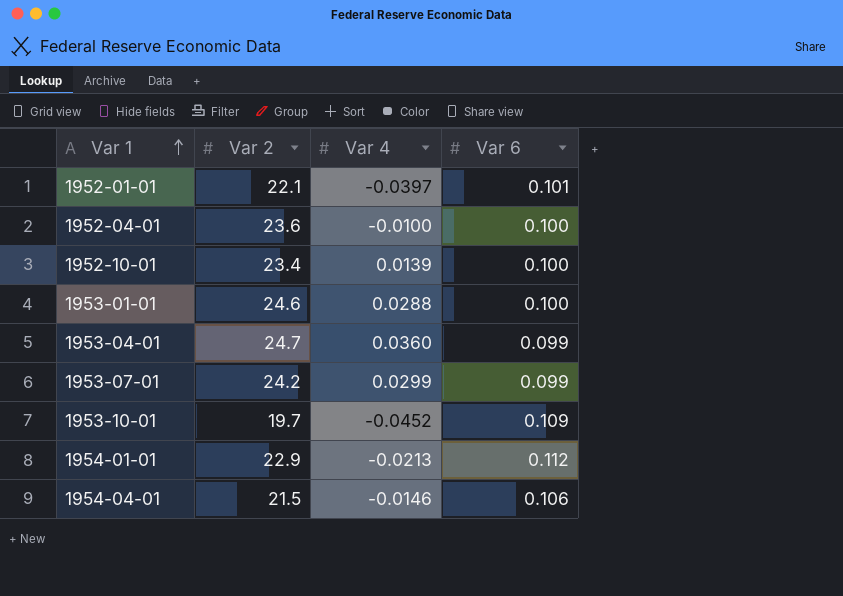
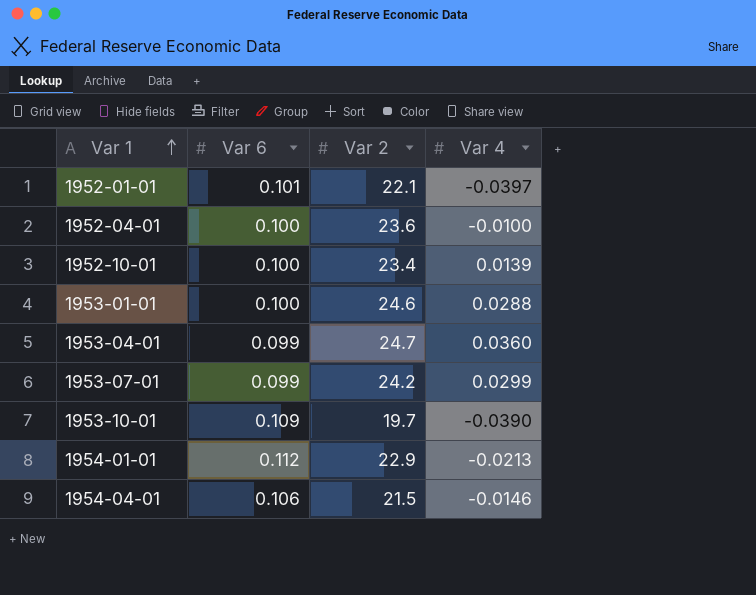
column Var 6 | position: 4 -> 2
1953-10-01 | Var 4: -0.0452 -> -0.0390

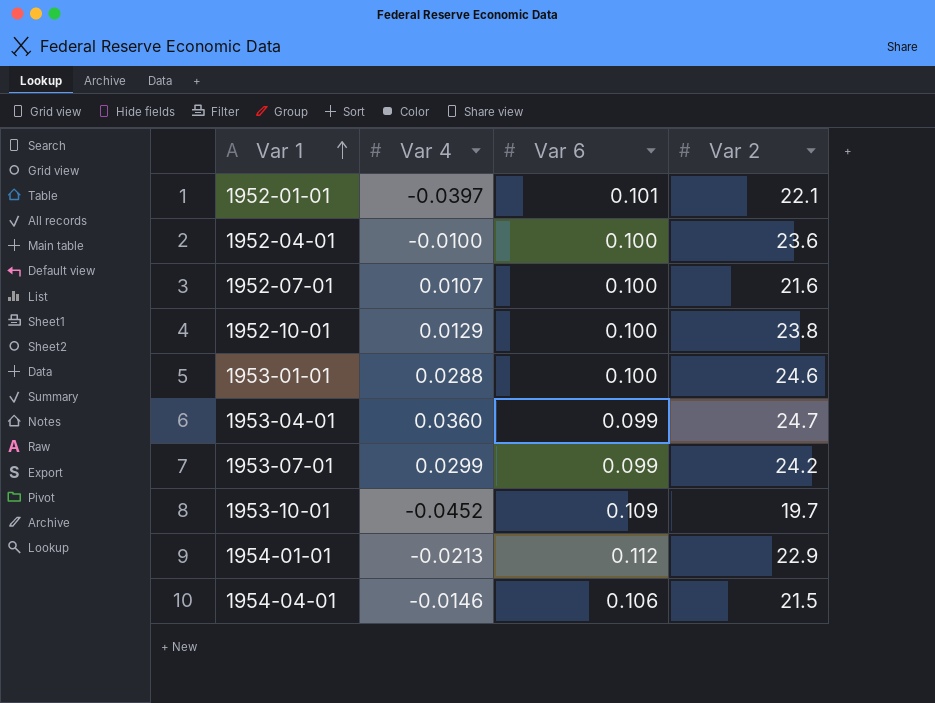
column Var 4 | position: 4 -> 2
row 1952-07-01: none -> 0.0107 | 0.100 | 21.6
1952-10-01 | Var 4: 0.0139 -> 0.0129
1952-10-01 | Var 2: 23.4 -> 23.8
1953-10-01 | Var 4: -0.0390 -> -0.0452

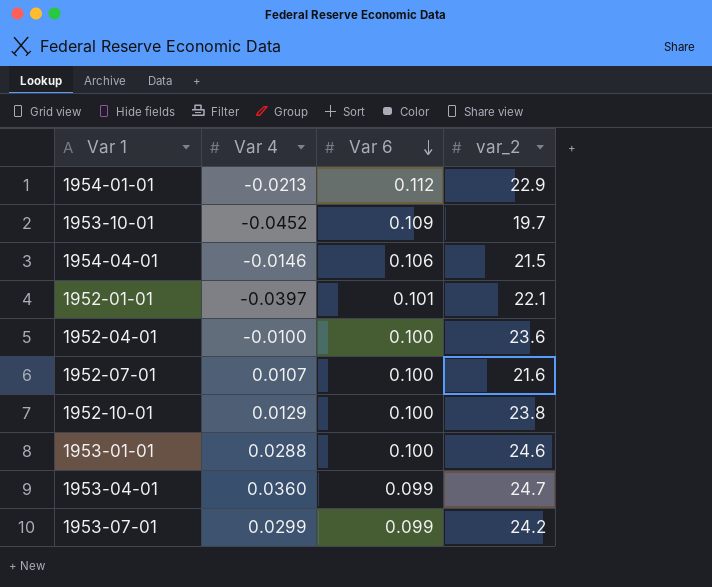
row order: Var 1 ascending -> Var 6 descending
column name: Var 2 -> var_2

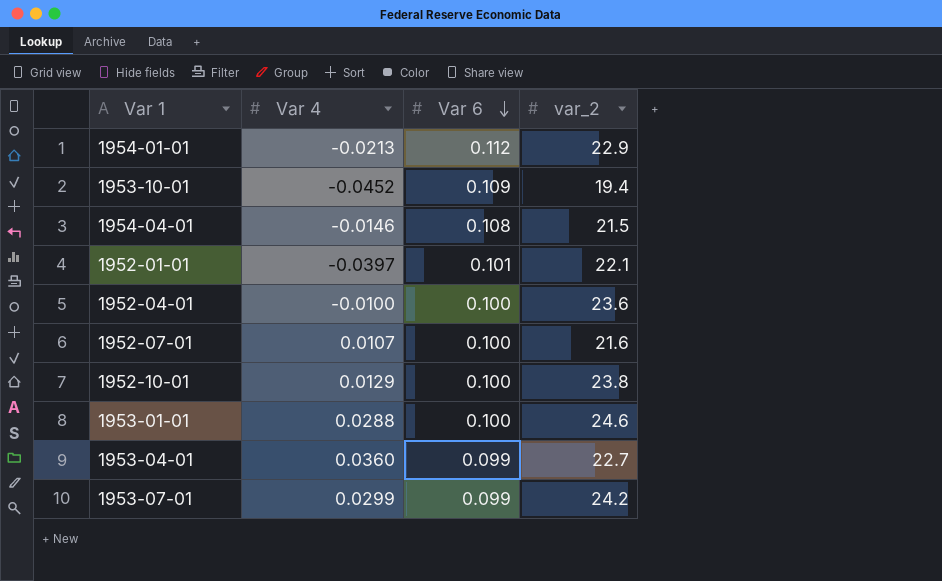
1953-10-01 | var_2: 19.7 -> 19.4
1954-04-01 | Var 6: 0.106 -> 0.108
1953-04-01 | var_2: 24.7 -> 22.7

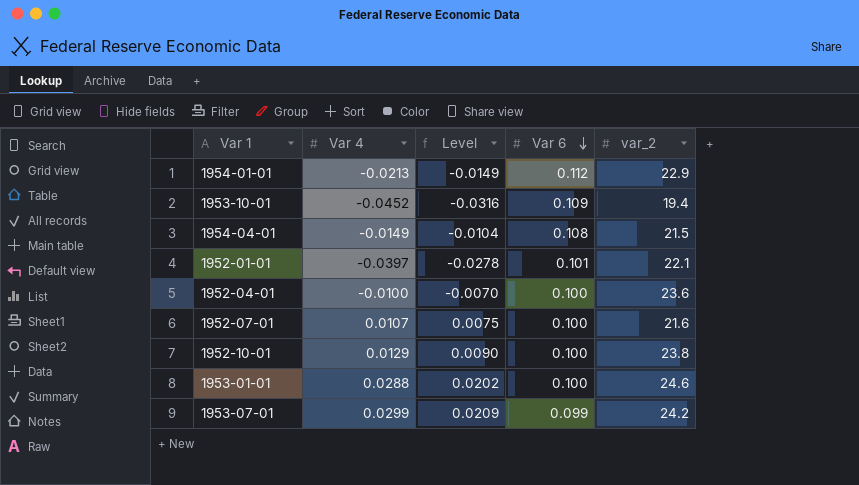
column Level | formula: none -> [Var 4] * 0.7
row 1953-04-01: 0.0360 | 0.099 | 22.7 -> none
1954-04-01 | Var 4: -0.0146 -> -0.0149

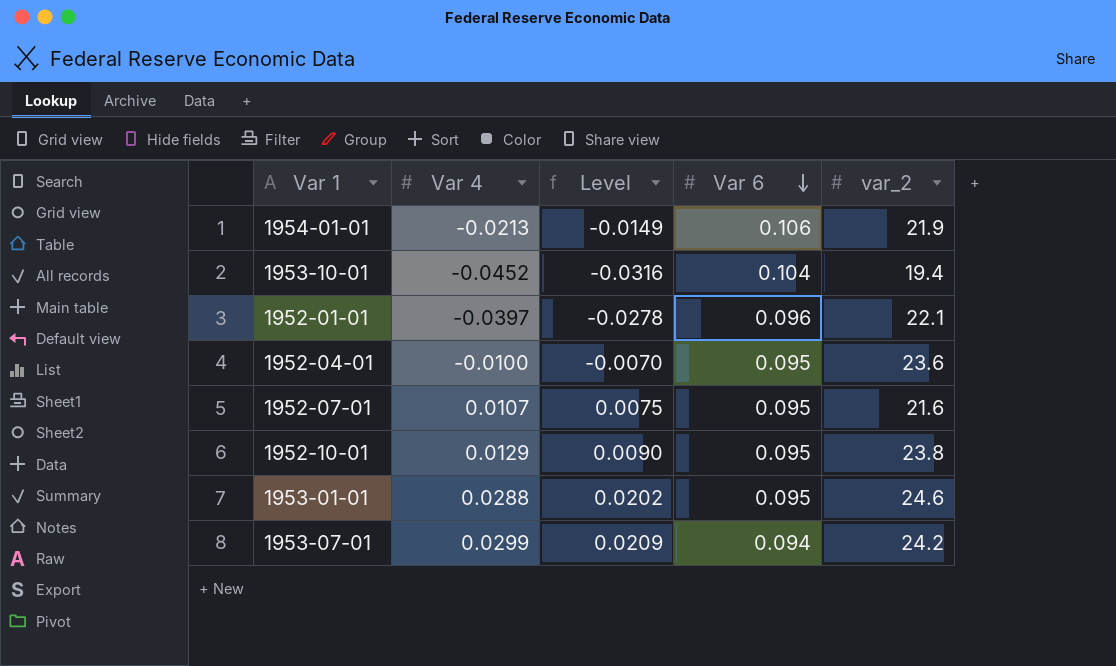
row 1954-04-01: -0.0149 | -0.0104 | 0.108 | 21.5 -> none
1954-01-01 | Var 6: 0.112 -> 0.106
1954-01-01 | var_2: 22.9 -> 21.9
1953-10-01 | Var 6: 0.109 -> 0.104
1952-01-01 | Var 6: 0.101 -> 0.096
1952-04-01 | Var 6: 0.100 -> 0.095
1952-07-01 | Var 6: 0.100 -> 0.095
1952-10-01 | Var 6: 0.100 -> 0.095
1953-01-01 | Var 6: 0.100 -> 0.095
1953-07-01 | Var 6: 0.099 -> 0.094

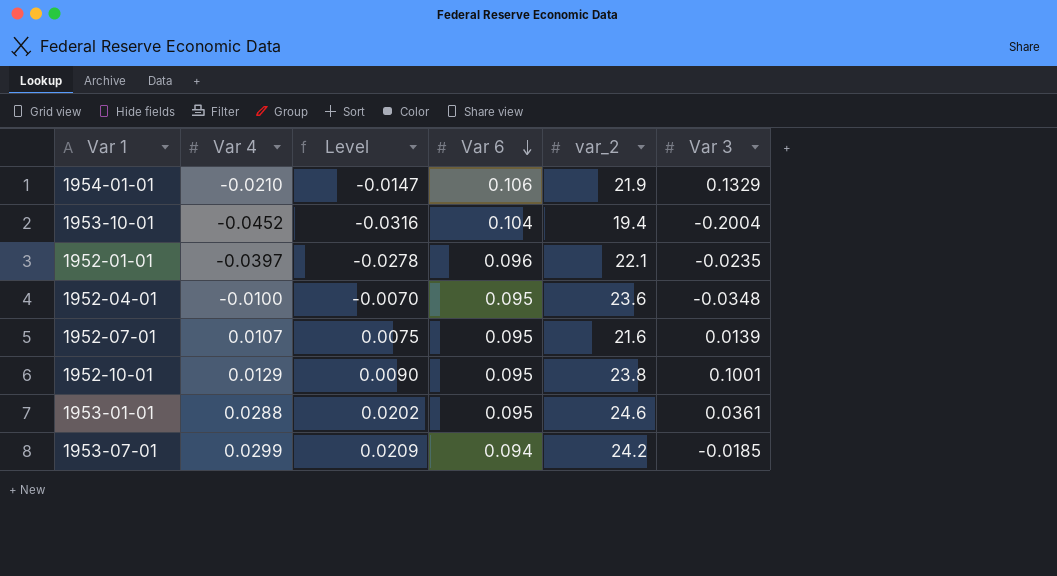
column Var 3 | position: none -> 6
1954-01-01 | Var 4: -0.0213 -> -0.0210
1954-01-01 | Level: -0.0149 -> -0.0147

